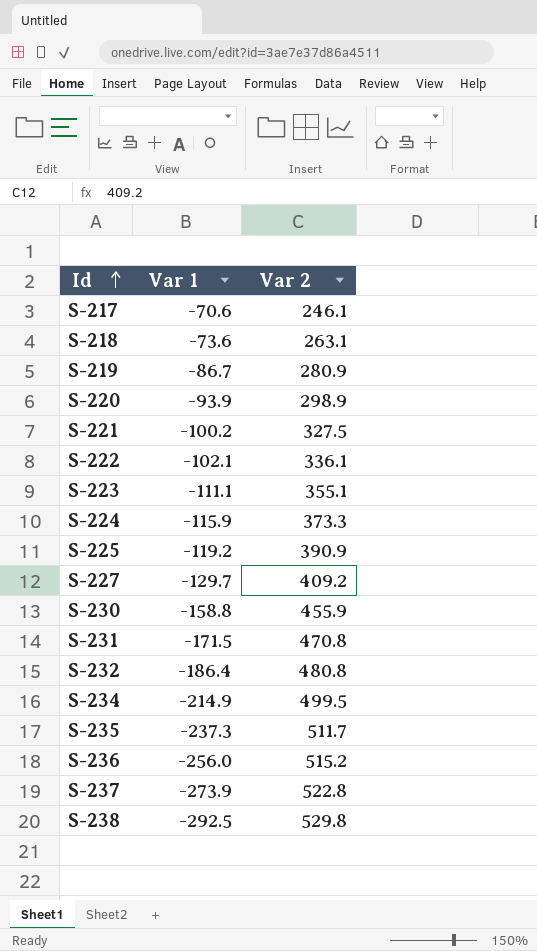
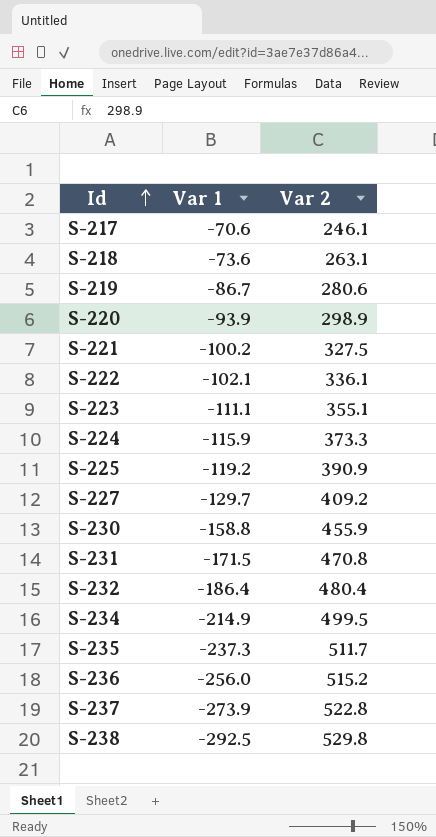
S-219 | Var 2: 280.9 -> 280.6
S-232 | Var 2: 480.8 -> 480.4

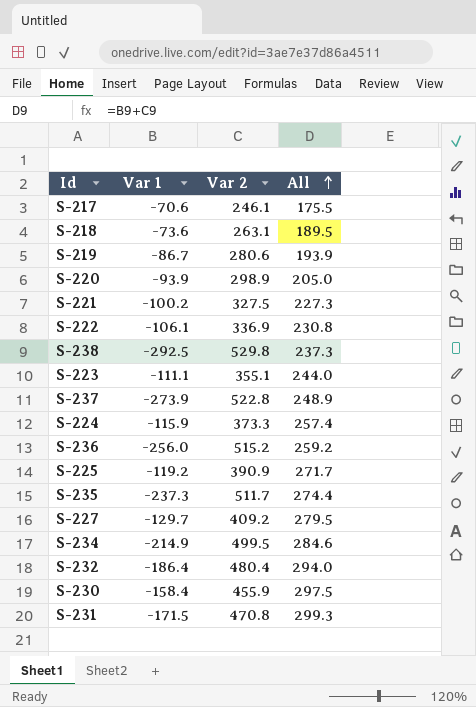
row order: Id ascending -> All ascending
column All | formula: none -> [Var 1] + [Var 2]
S-222 | Var 1: -102.1 -> -106.1
S-222 | Var 2: 336.1 -> 336.9
S-230 | Var 1: -158.8 -> -158.4

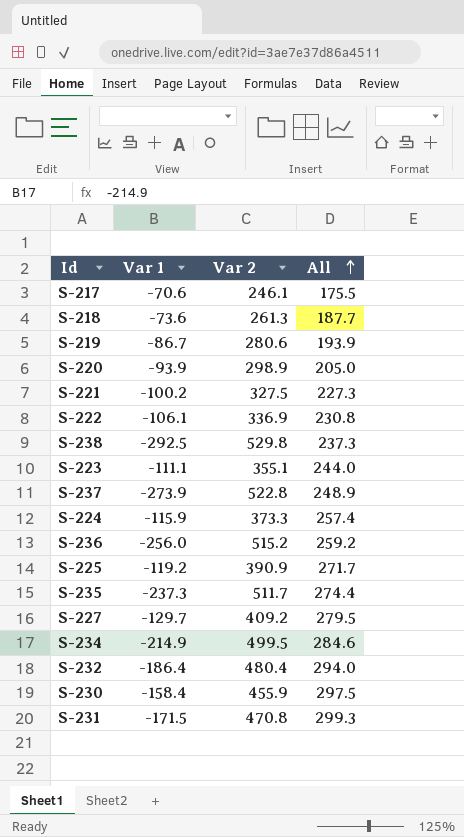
S-218 | Var 2: 263.1 -> 261.3
S-218 | All: 189.5 -> 187.7

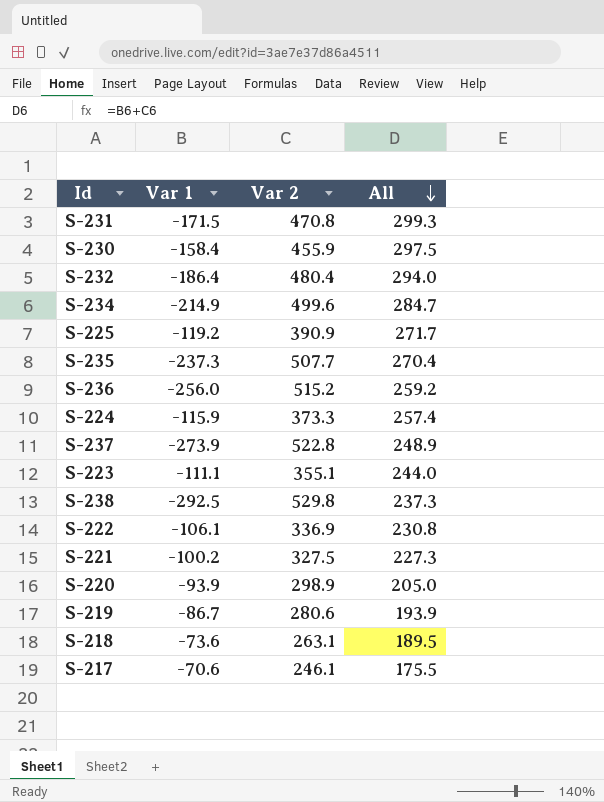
row order: All ascending -> All descending
row S-227: -129.7 | 409.2 | 279.5 -> none
S-234 | Var 2: 499.5 -> 499.6
S-234 | All: 284.6 -> 284.7
S-235 | Var 2: 511.7 -> 507.7
S-235 | All: 274.4 -> 270.4
S-218 | Var 2: 261.3 -> 263.1
S-218 | All: 187.7 -> 189.5

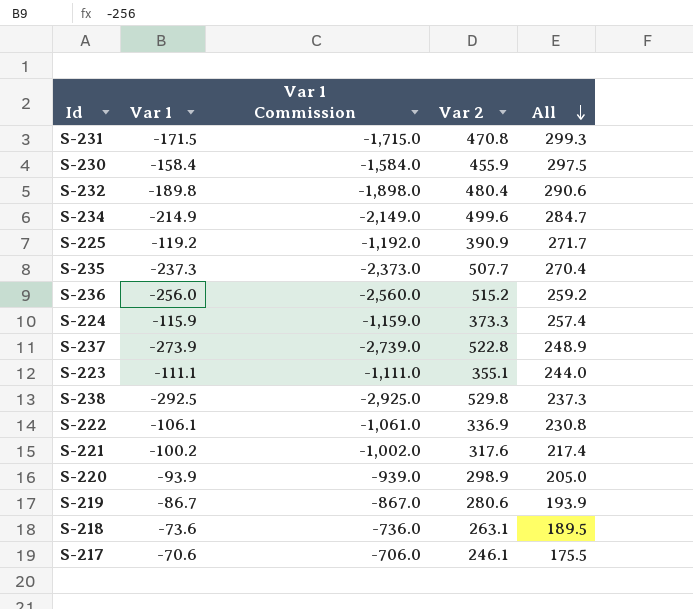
column Var 1 Commission | formula: none -> [Var 1] * 10
S-232 | Var 1: -186.4 -> -189.8
S-232 | All: 294.0 -> 290.6
S-221 | Var 2: 327.5 -> 317.6
S-221 | All: 227.3 -> 217.4

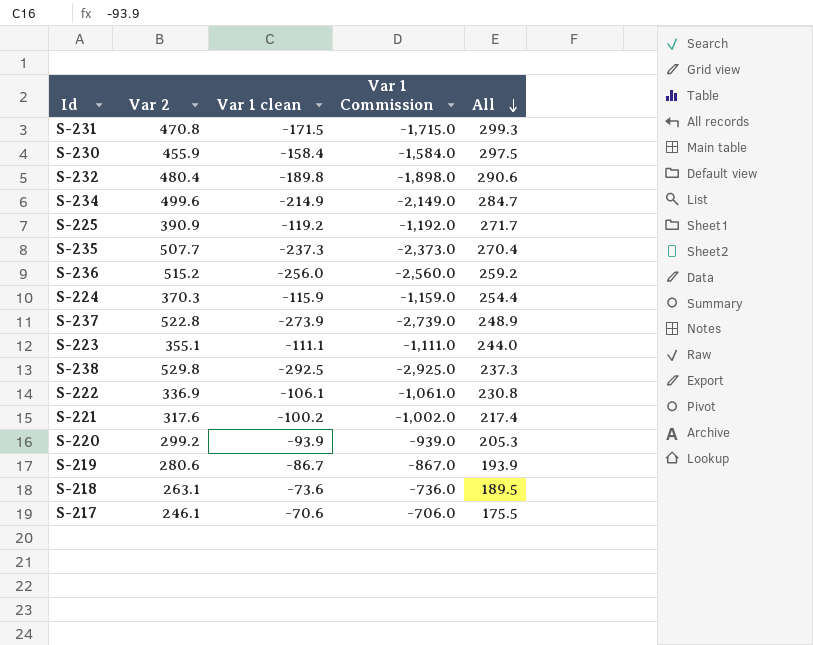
column Var 2 | position: 4 -> 2
column name: Var 1 -> Var 1 clean
S-224 | Var 2: 373.3 -> 370.3
S-224 | All: 257.4 -> 254.4
S-220 | Var 2: 298.9 -> 299.2
S-220 | All: 205.0 -> 205.3

